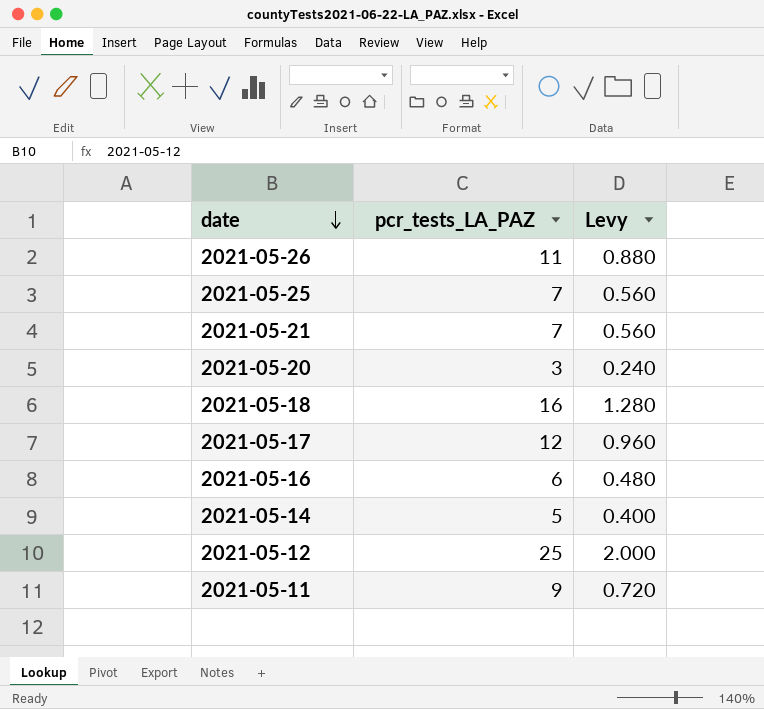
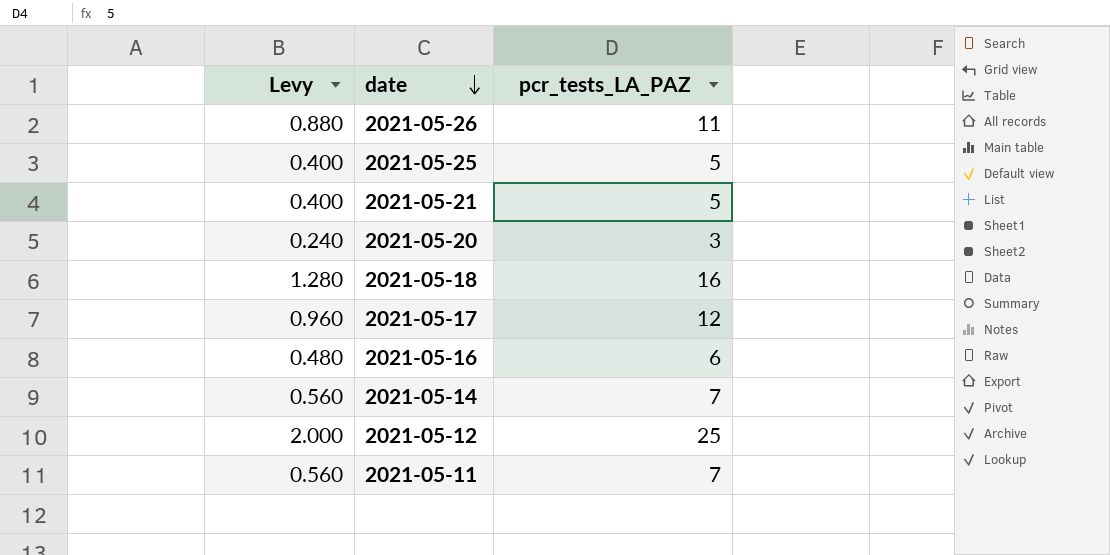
column Levy | position: 3 -> 1
2021-05-25 | Levy: 0.560 -> 0.400
2021-05-25 | pcr_tests_LA_PAZ: 7 -> 5
2021-05-21 | Levy: 0.560 -> 0.400
2021-05-21 | pcr_tests_LA_PAZ: 7 -> 5
2021-05-14 | Levy: 0.400 -> 0.560
2021-05-14 | pcr_tests_LA_PAZ: 5 -> 7
2021-05-11 | Levy: 0.720 -> 0.560
2021-05-11 | pcr_tests_LA_PAZ: 9 -> 7

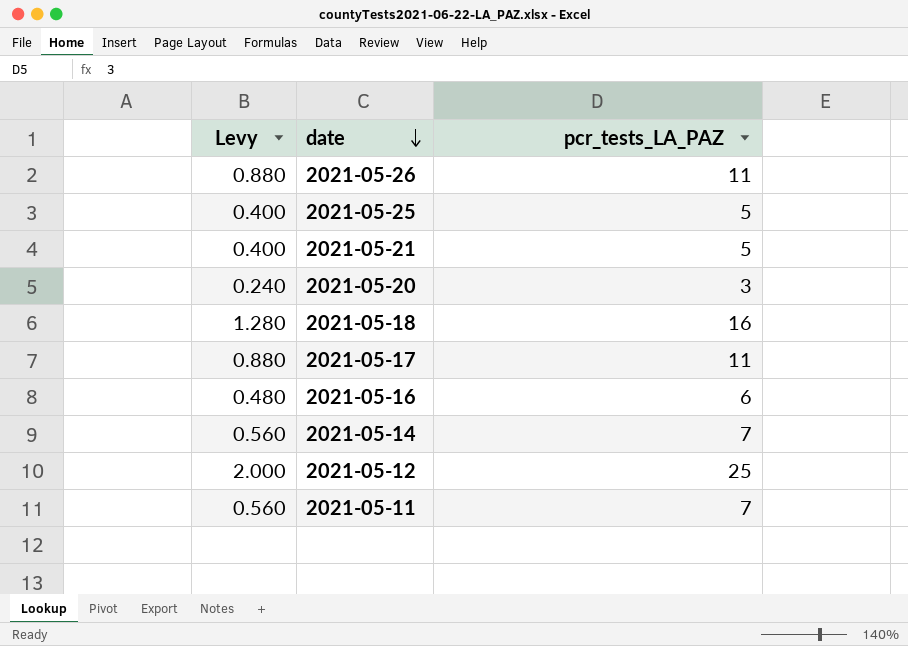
2021-05-17 | Levy: 0.960 -> 0.880
2021-05-17 | pcr_tests_LA_PAZ: 12 -> 11

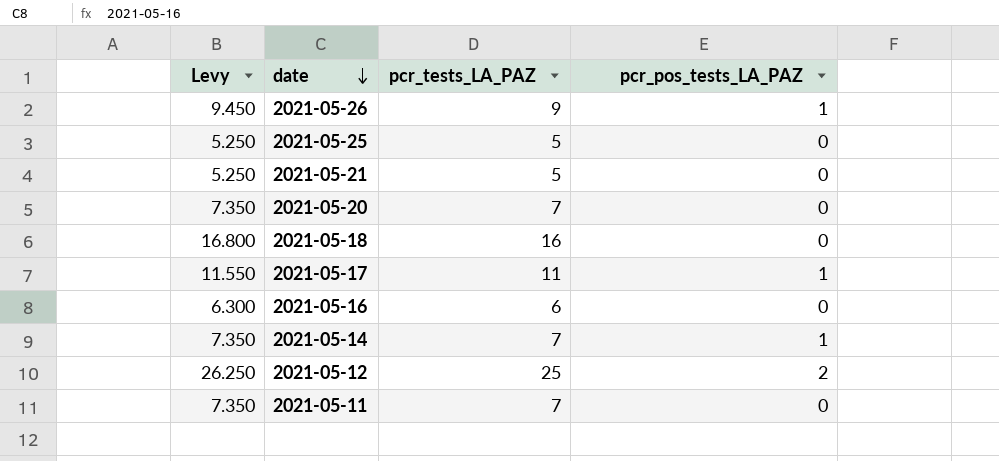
column Levy | formula: [pcr_tests_LA_PAZ] * 0.08 -> [pcr_tests_LA_PAZ] * 1.05
column pcr_pos_tests_LA_PAZ | position: none -> 4
2021-05-26 | pcr_tests_LA_PAZ: 11 -> 9
2021-05-20 | pcr_tests_LA_PAZ: 3 -> 7

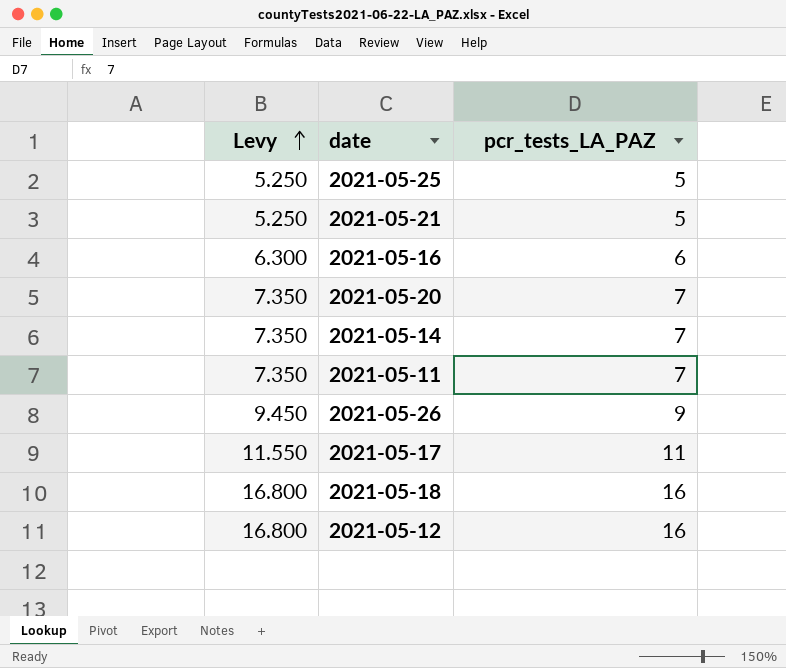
row order: date descending -> Levy ascending
column pcr_pos_tests_LA_PAZ | position: 4 -> none
2021-05-12 | Levy: 26.250 -> 16.800
2021-05-12 | pcr_tests_LA_PAZ: 25 -> 16

